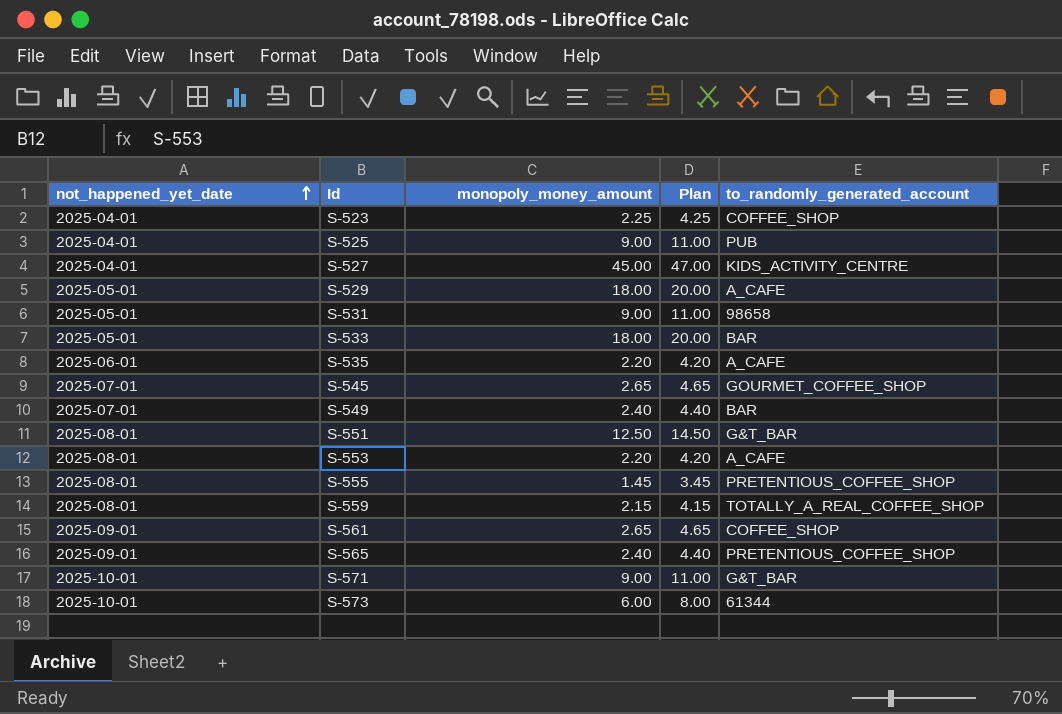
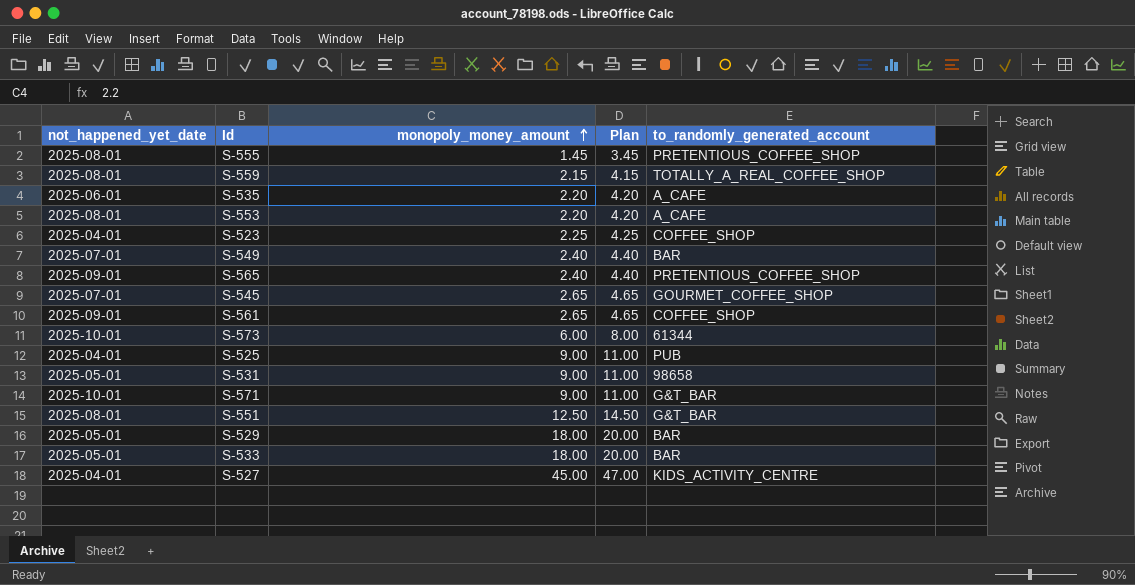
row order: not_happened_yet_date ascending -> monopoly_money_amount ascending
S-529 | to_randomly_generated_account: A_CAFE -> BAR

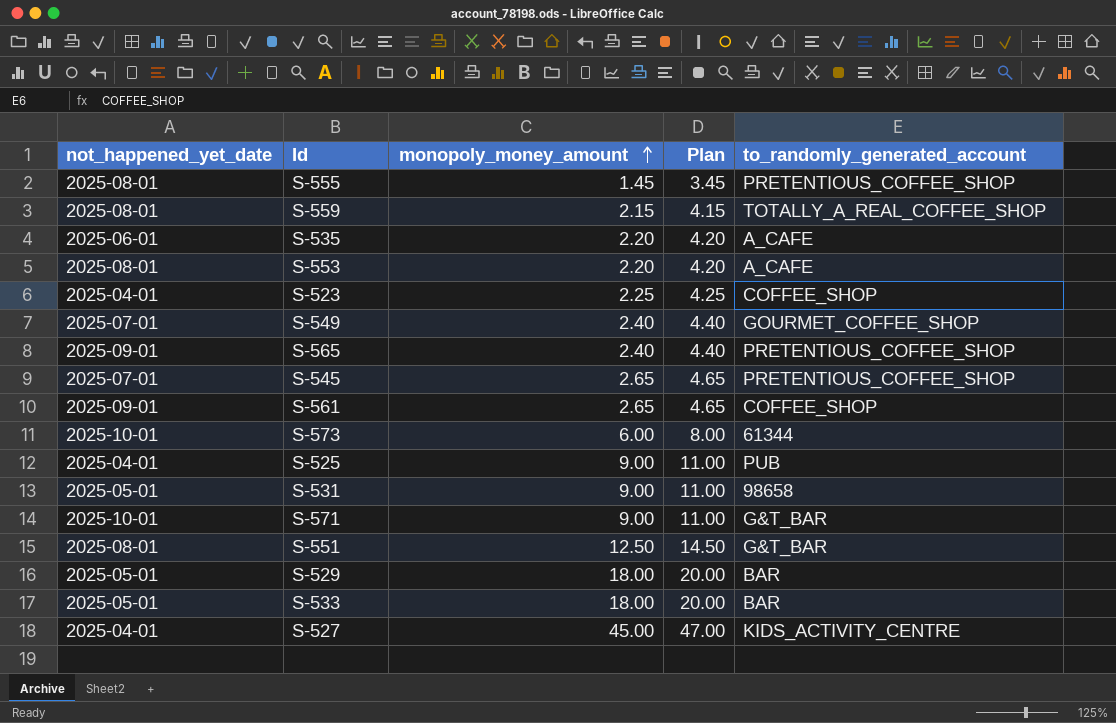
S-549 | to_randomly_generated_account: BAR -> GOURMET_COFFEE_SHOP
S-545 | to_randomly_generated_account: GOURMET_COFFEE_SHOP -> PRETENTIOUS_COFFEE_SHOP

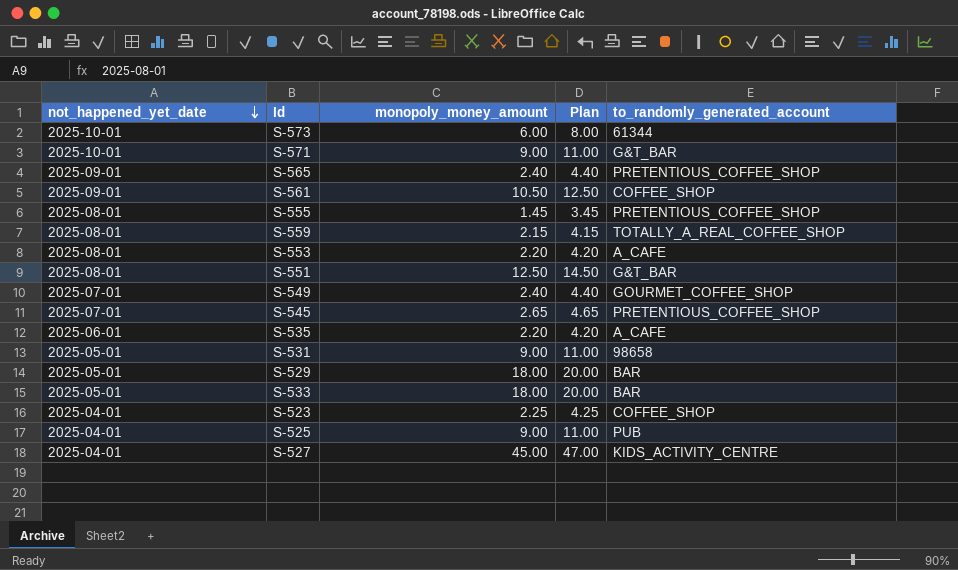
row order: monopoly_money_amount ascending -> not_happened_yet_date descending
S-561 | monopoly_money_amount: 2.65 -> 10.50
S-561 | Plan: 4.65 -> 12.50

